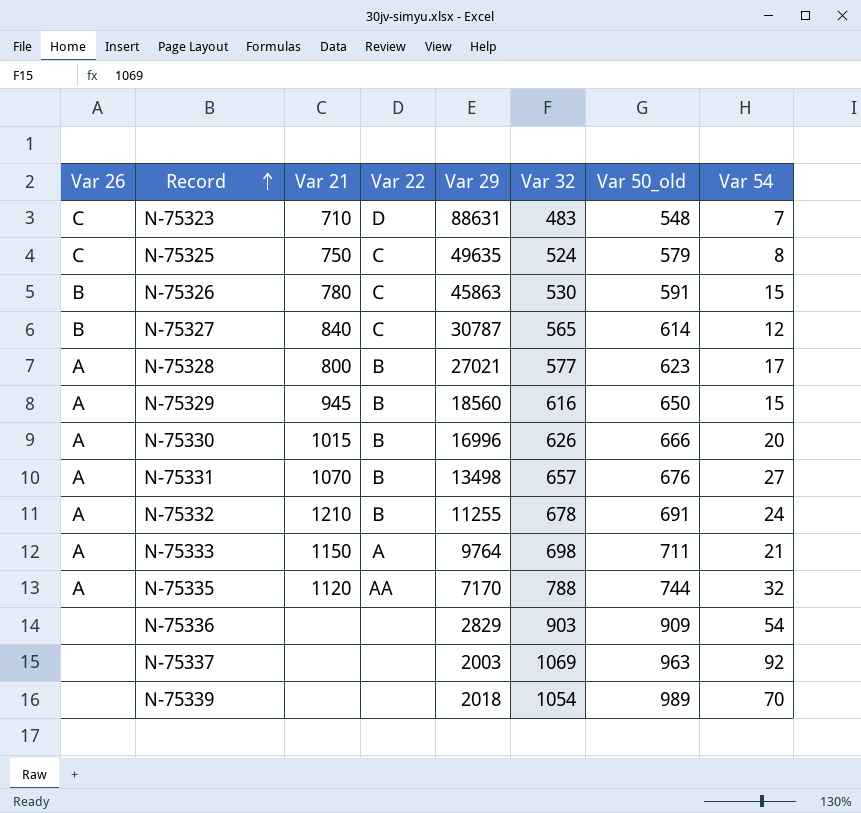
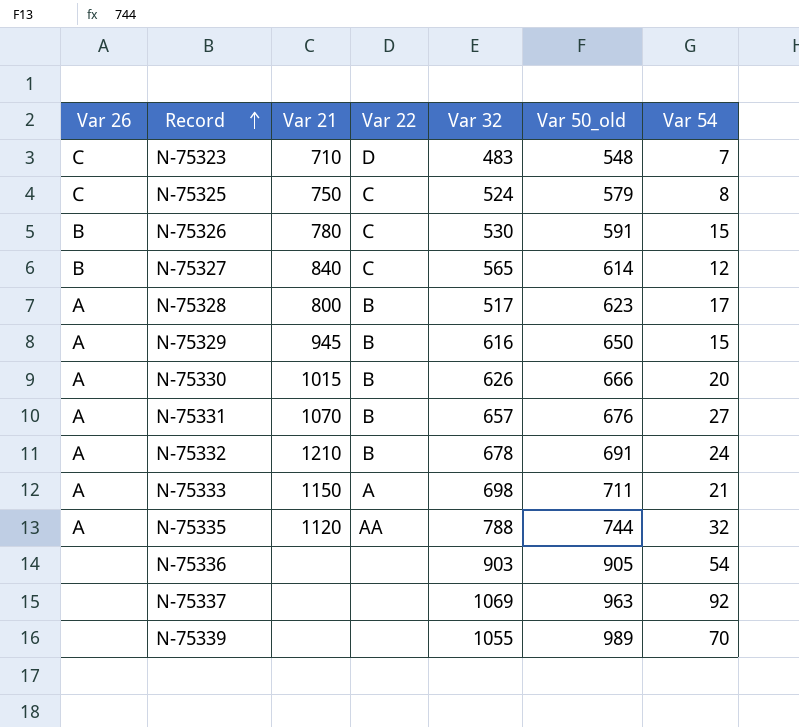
column Var 29 | position: 5 -> none
N-75328 | Var 32: 577 -> 517
N-75336 | Var 50_old: 909 -> 905
N-75339 | Var 32: 1054 -> 1055

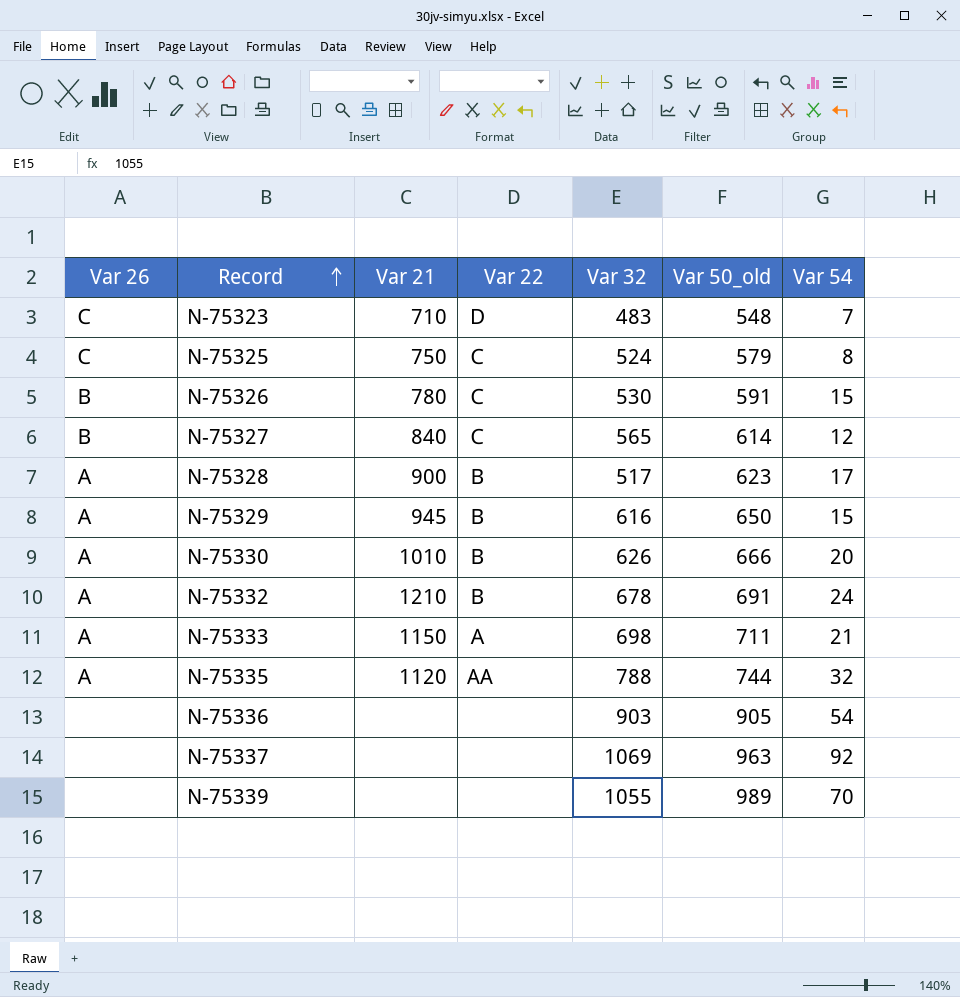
row N-75331: Ａ | 1070 | Ｂ | 657 | 676 | 27 -> none
N-75328 | Var 21: 800 -> 900
N-75330 | Var 21: 1015 -> 1010

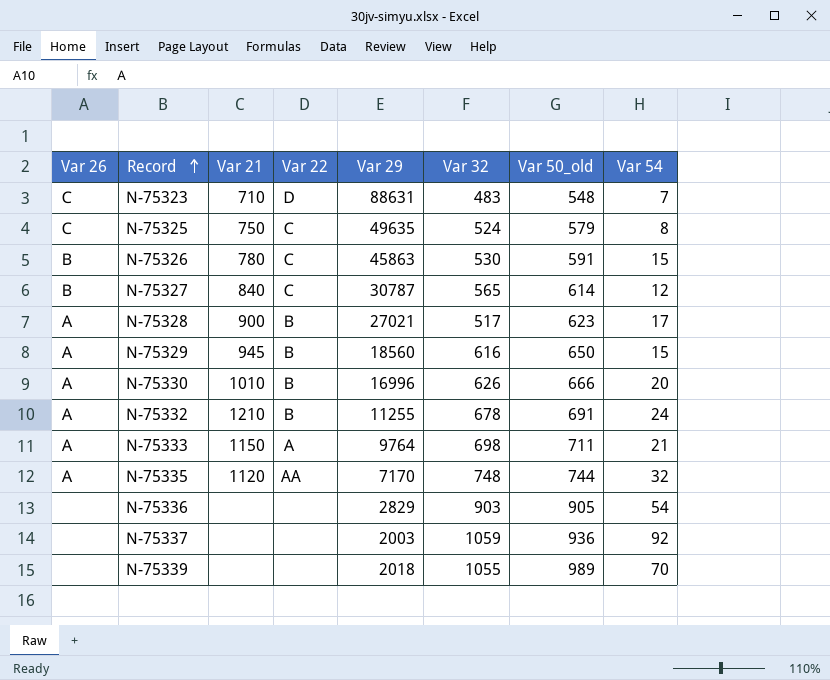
column Var 29 | position: none -> 5
N-75335 | Var 32: 788 -> 748
N-75337 | Var 32: 1069 -> 1059
N-75337 | Var 50_old: 963 -> 936

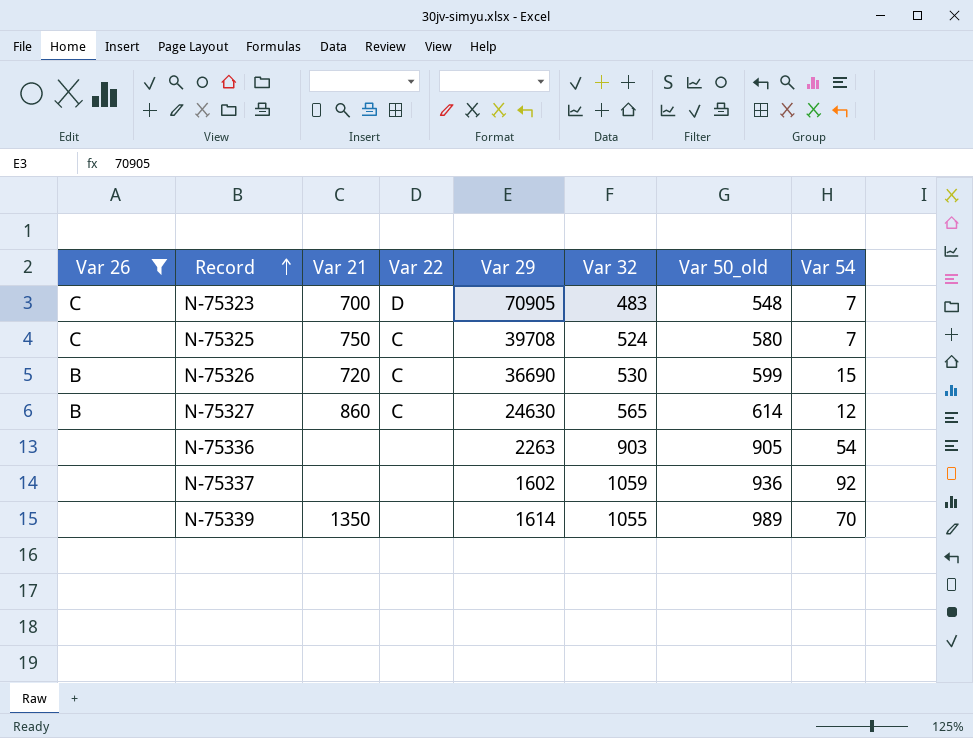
filter: none -> Var 26 != Ａ
N-75323 | Var 21: 710 -> 700
N-75323 | Var 29: 88631 -> 70905
N-75325 | Var 29: 49635 -> 39708
N-75325 | Var 50_old: 579 -> 580
N-75325 | Var 54: 8 -> 7
N-75326 | Var 21: 780 -> 720
N-75326 | Var 29: 45863 -> 36690
N-75326 | Var 50_old: 591 -> 599
N-75327 | Var 21: 840 -> 860
N-75327 | Var 29: 30787 -> 24630
N-75336 | Var 29: 2829 -> 2263
N-75337 | Var 29: 2003 -> 1602
N-75339 | Var 21: none -> 1350
N-75339 | Var 29: 2018 -> 1614

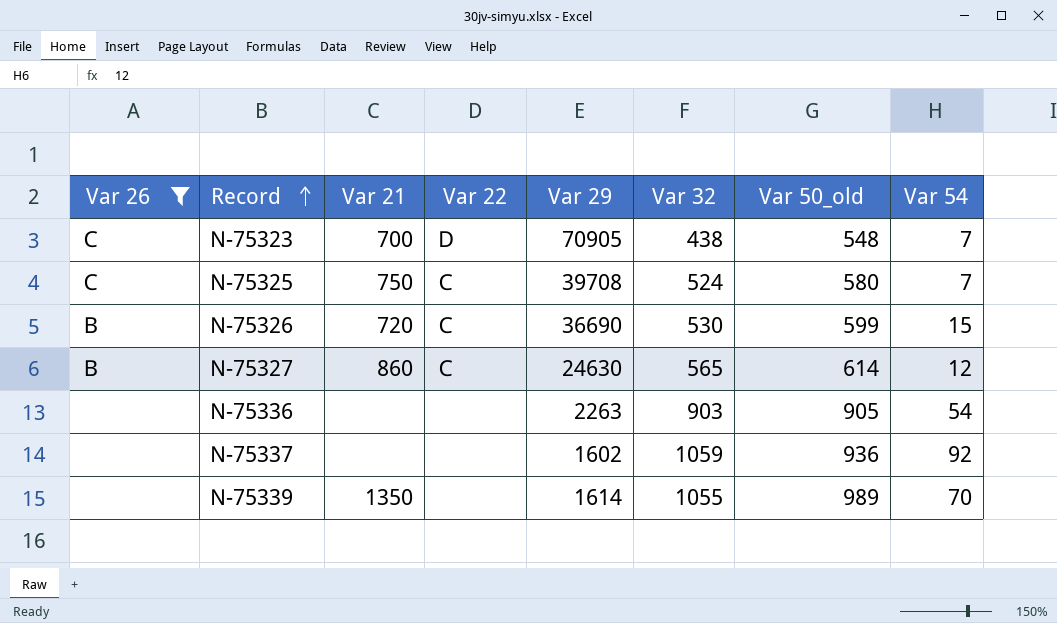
N-75323 | Var 32: 483 -> 438

